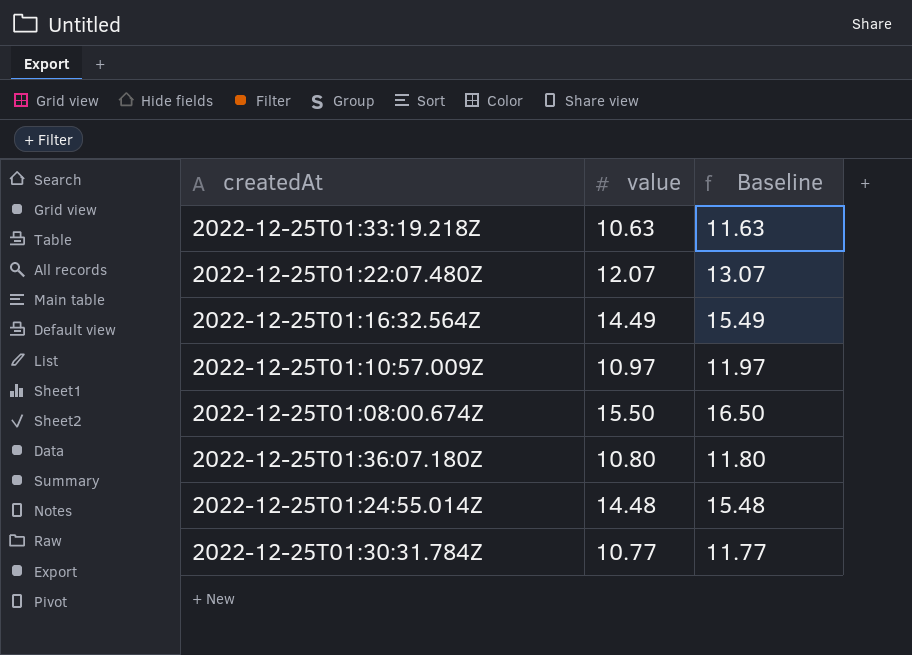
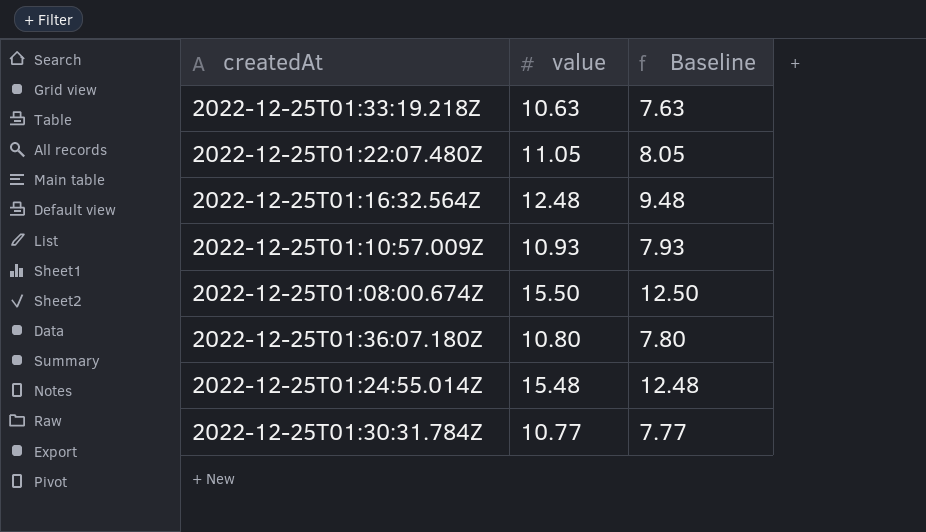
column Baseline | formula: [value] + 1 -> [value] - 3
2022-12-25T01:22:07.480Z | value: 12.07 -> 11.05
2022-12-25T01:16:32.564Z | value: 14.49 -> 12.48
2022-12-25T01:10:57.009Z | value: 10.97 -> 10.93
2022-12-25T01:24:55.014Z | value: 14.48 -> 15.48

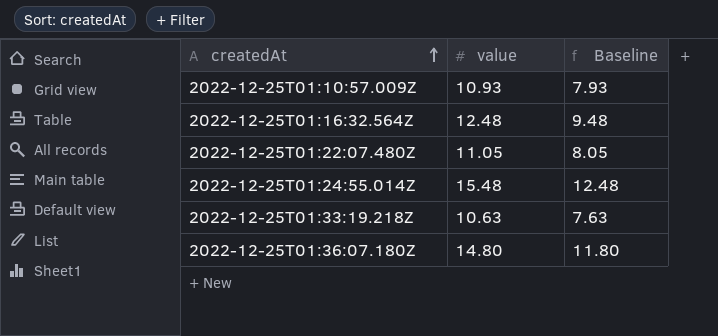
row order: none -> createdAt ascending
row 2022-12-25T01:08:00.674Z: 15.50 | 12.50 -> none
row 2022-12-25T01:30:31.784Z: 10.77 | 7.77 -> none
2022-12-25T01:36:07.180Z | value: 10.80 -> 14.80
2022-12-25T01:36:07.180Z | Baseline: 7.80 -> 11.80

